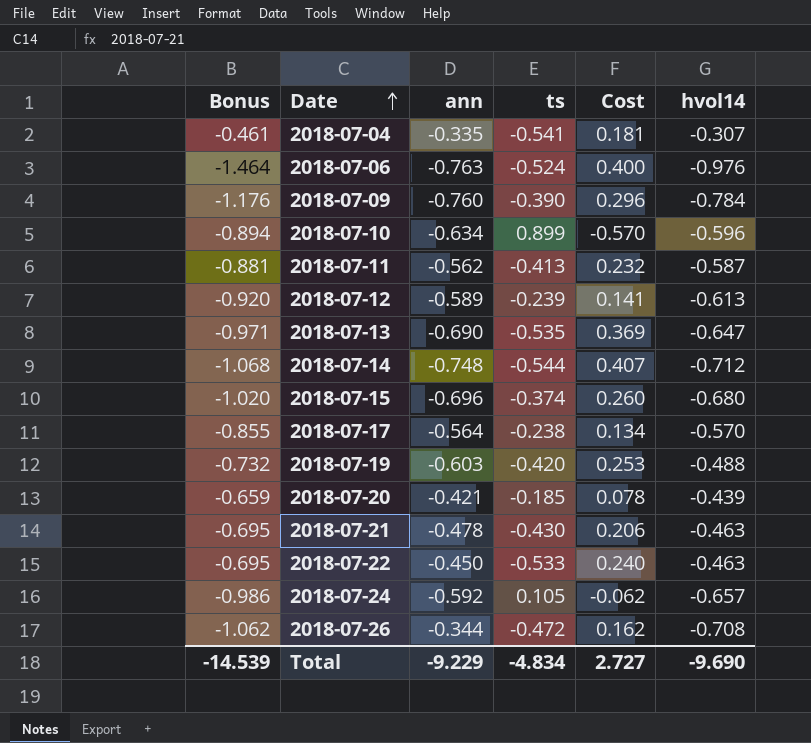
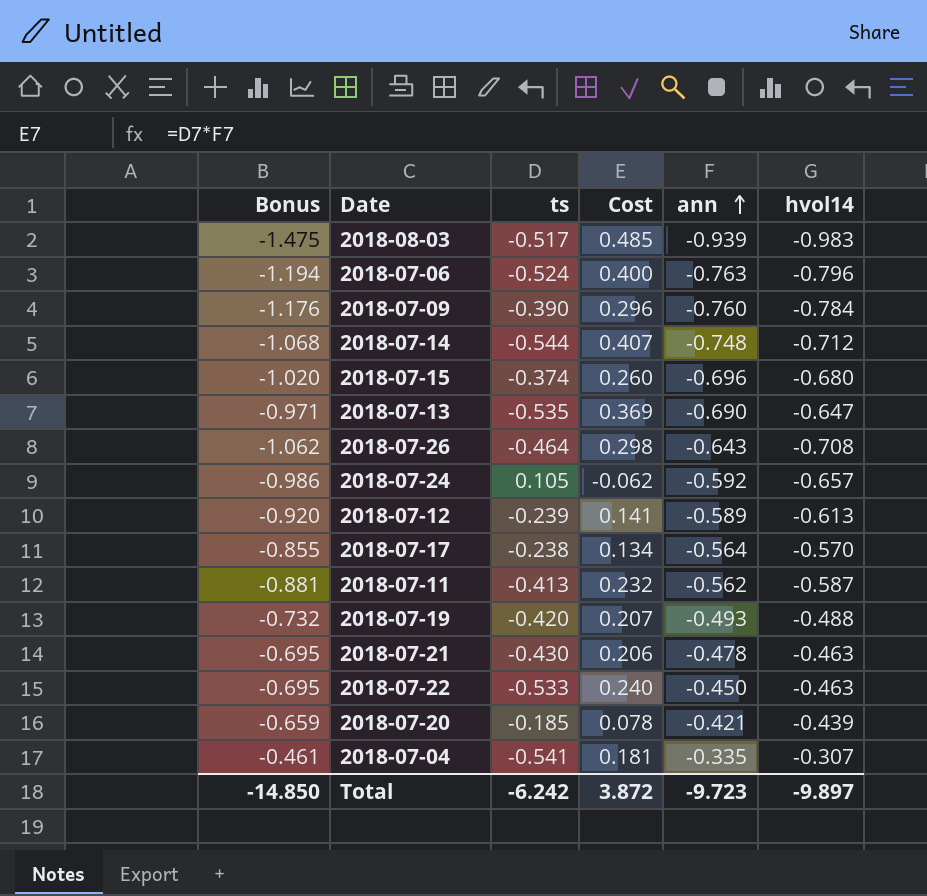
row order: Date ascending -> ann ascending
column ann | position: 3 -> 5
row 2018-07-10: -0.894 | -0.634 | 0.899 | -0.570 | -0.596 -> none
row 2018-08-03: none -> -1.475 | -0.517 | 0.485 | -0.939 | -0.983
2018-07-06 | Bonus: -1.464 -> -1.194
2018-07-06 | hvol14: -0.976 -> -0.796
2018-07-26 | ts: -0.472 -> -0.464
2018-07-26 | Cost: 0.162 -> 0.298
2018-07-26 | ann: -0.344 -> -0.643
2018-07-19 | Cost: 0.253 -> 0.207
2018-07-19 | ann: -0.603 -> -0.493
Total | Bonus: -14.539 -> -14.850
Total | ts: -4.834 -> -6.242
Total | Cost: 2.727 -> 3.872
Total | ann: -9.229 -> -9.723
Total | hvol14: -9.690 -> -9.897

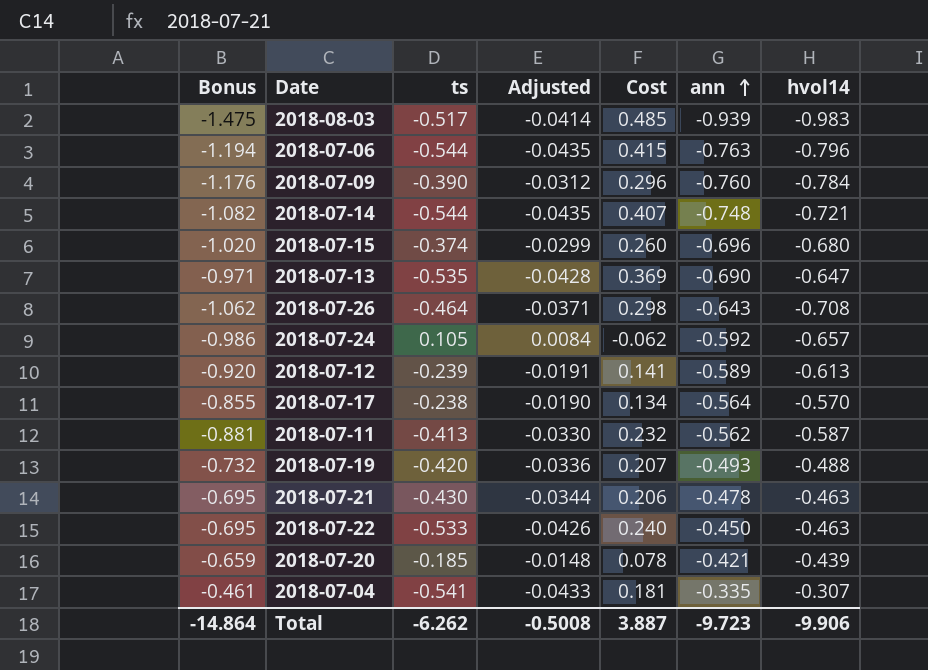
column Adjusted | formula: none -> [ts] * 0.08
2018-07-06 | ts: -0.524 -> -0.544
2018-07-06 | Cost: 0.400 -> 0.415
2018-07-14 | Bonus: -1.068 -> -1.082
2018-07-14 | hvol14: -0.712 -> -0.721
Total | Bonus: -14.850 -> -14.864
Total | ts: -6.242 -> -6.262
Total | Cost: 3.872 -> 3.887
Total | hvol14: -9.897 -> -9.906

